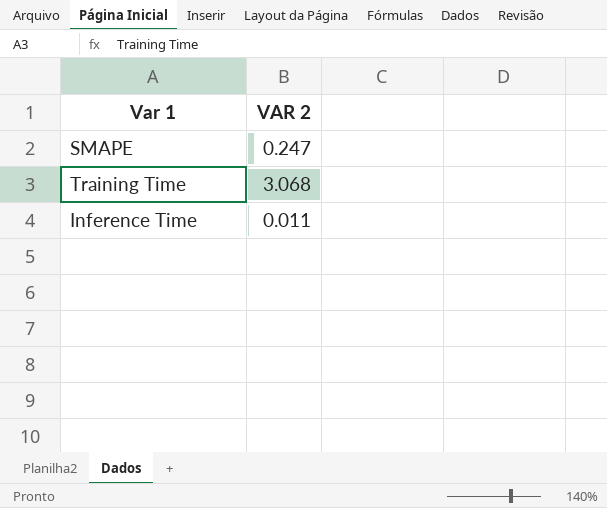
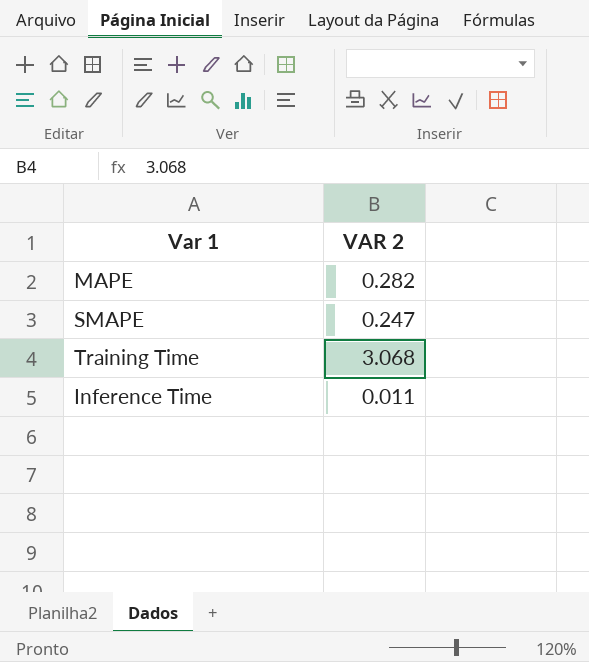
row MAPE: none -> 0.282

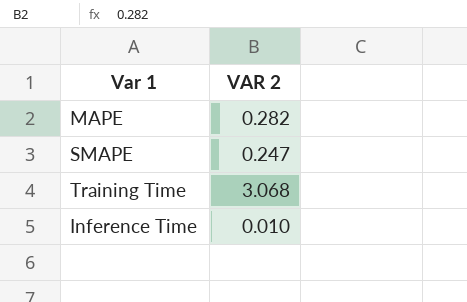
Inference Time | VAR 2: 0.011 -> 0.010

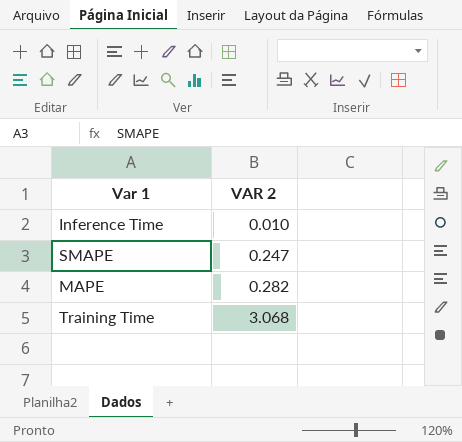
row order: none -> VAR 2 ascending

